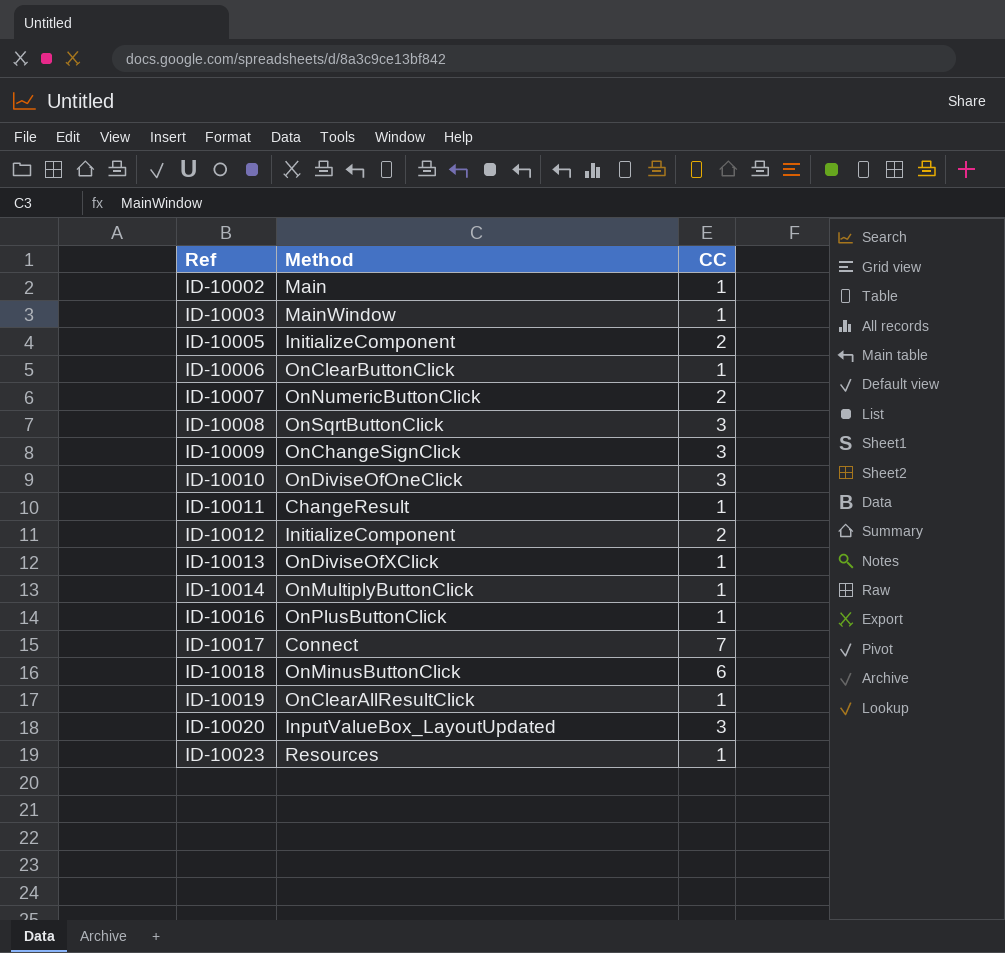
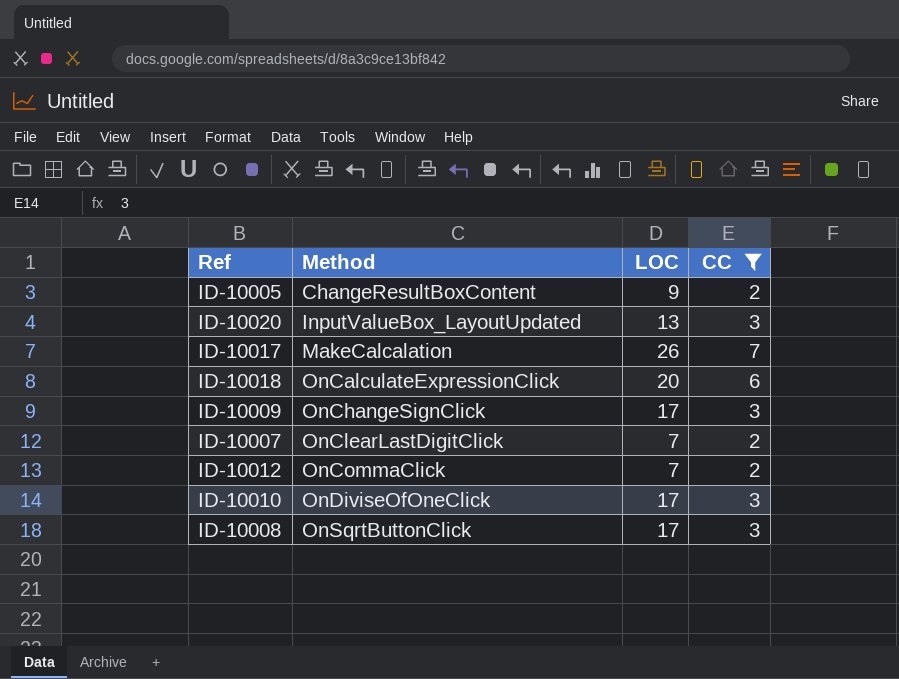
filter: none -> CC != 1
row order: Ref ascending -> Method ascending
column LOC | position: none -> 3
ID-10005 | Method: InitializeComponent -> ChangeResultBoxContent
ID-10017 | Method: Connect -> MakeCalcalation
ID-10018 | Method: OnMinusButtonClick -> OnCalculateExpressionClick
ID-10007 | Method: OnNumericButtonClick -> OnClearLastDigitClick
ID-10012 | Method: InitializeComponent -> OnCommaClick

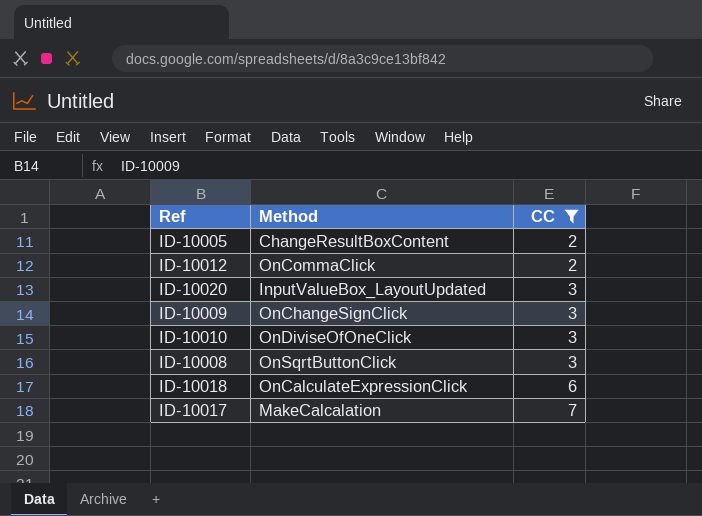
row order: Method ascending -> CC ascending
column LOC | position: 3 -> none
row ID-10007: OnClearLastDigitClick | 7 | 2 -> none

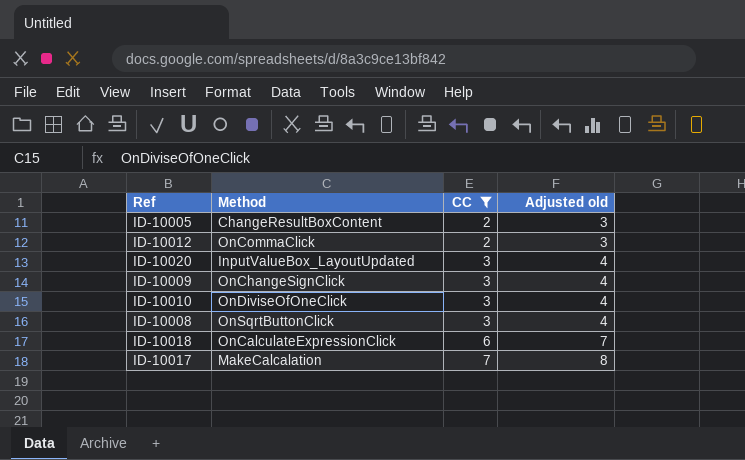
column Adjusted old | formula: none -> [CC] + 1

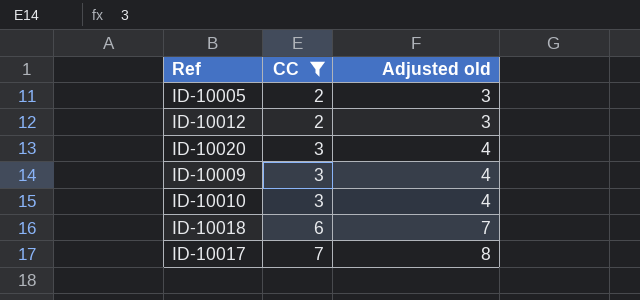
column Method | position: 2 -> none
row ID-10008: OnSqrtButtonClick | 3 | 4 -> none

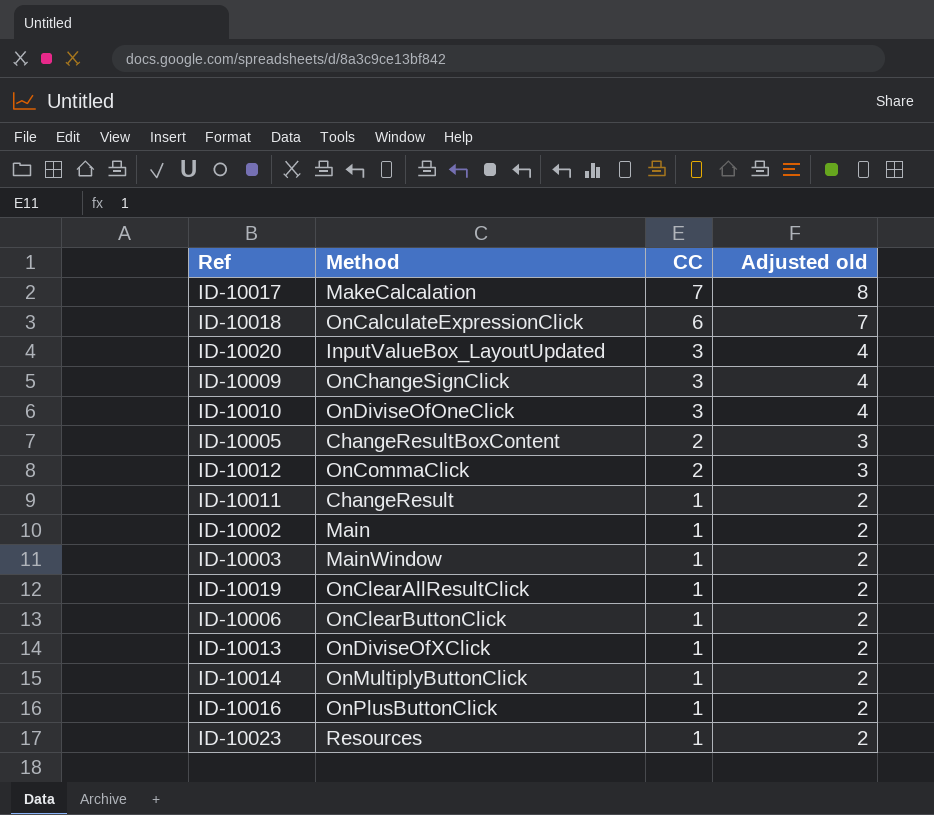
filter: CC != 1 -> none
row order: CC ascending -> CC descending
column Method | position: none -> 2

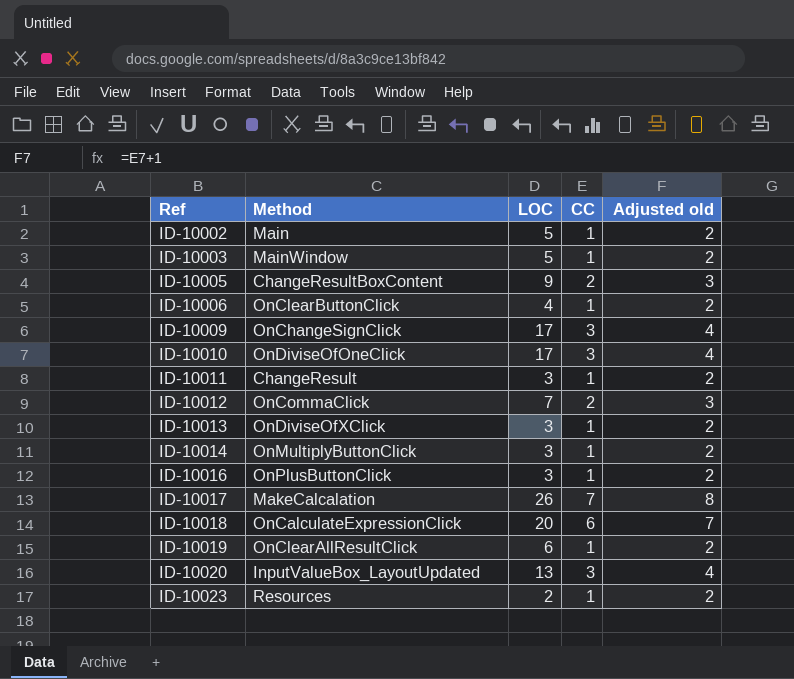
row order: CC descending -> Ref ascending
column LOC | position: none -> 3

